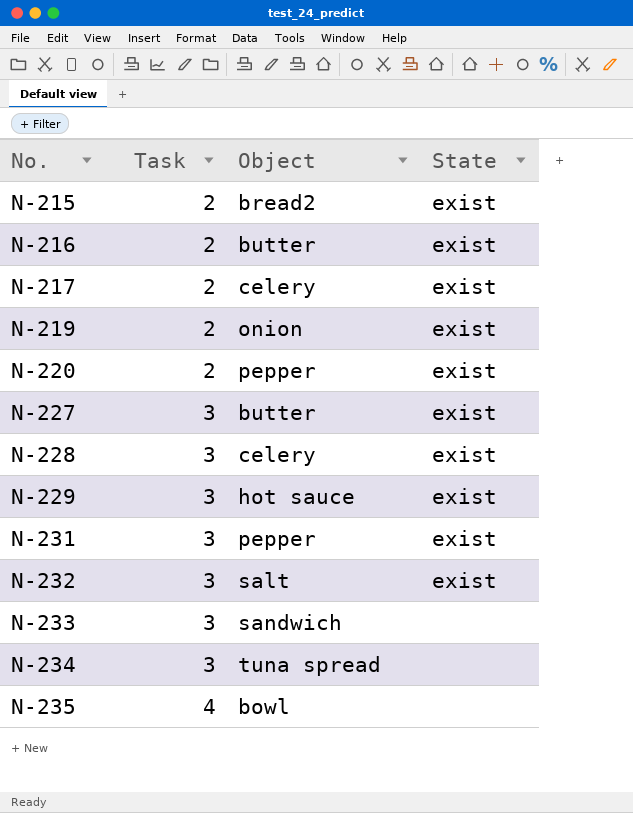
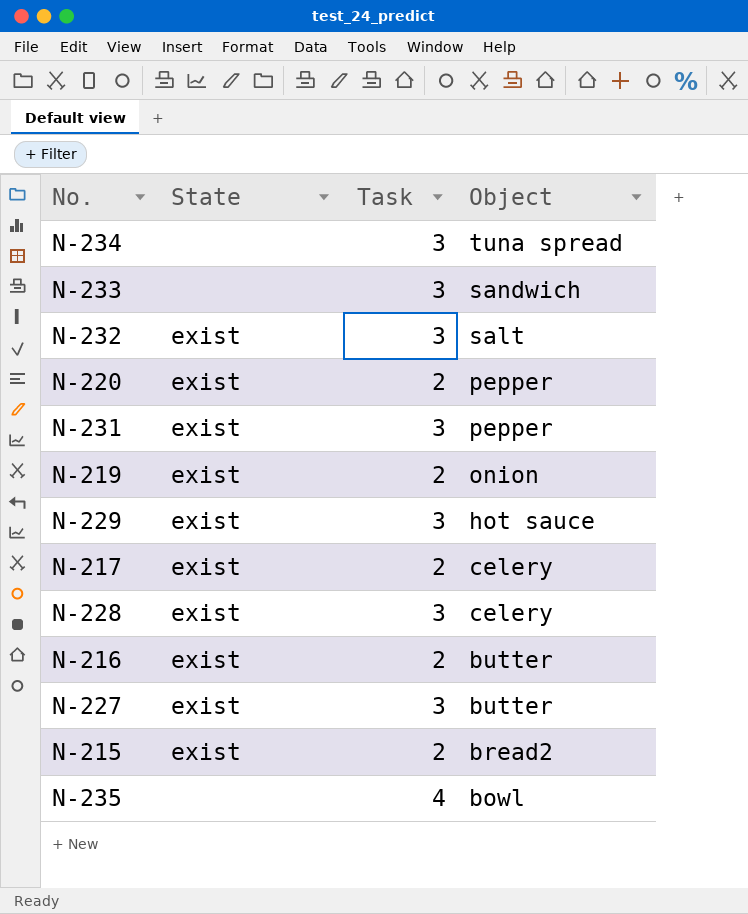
row order: No. ascending -> Object descending
column State | position: 4 -> 2

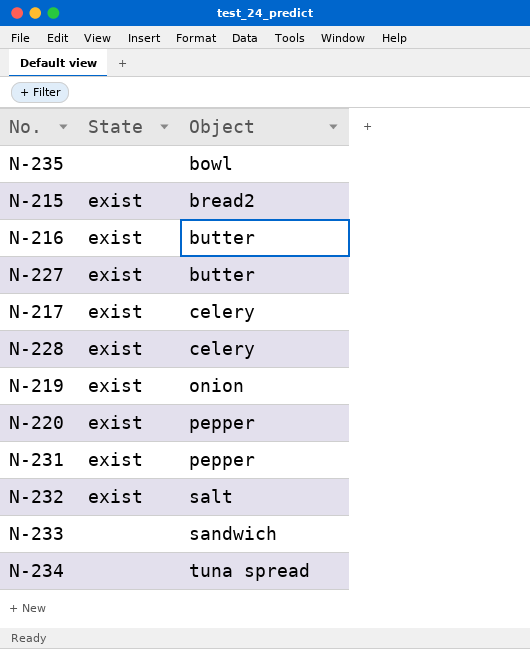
row order: Object descending -> Object ascending
column Task | position: 3 -> none
row N-229: exist | 3 | hot sauce -> none

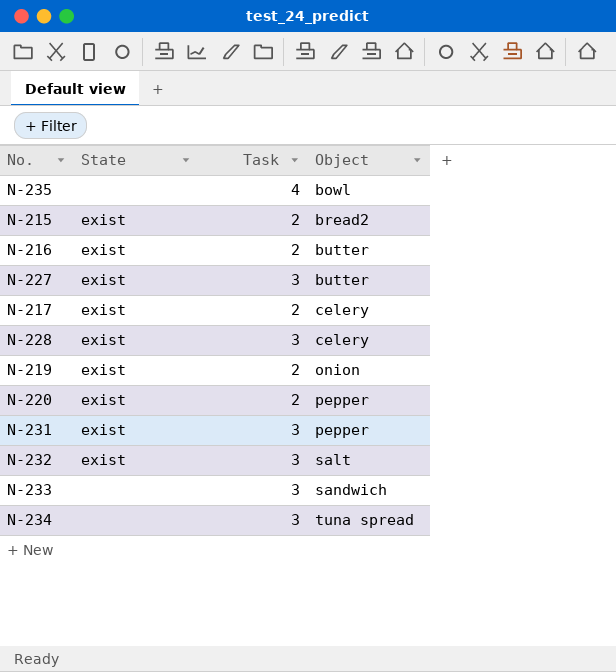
column Task | position: none -> 3

